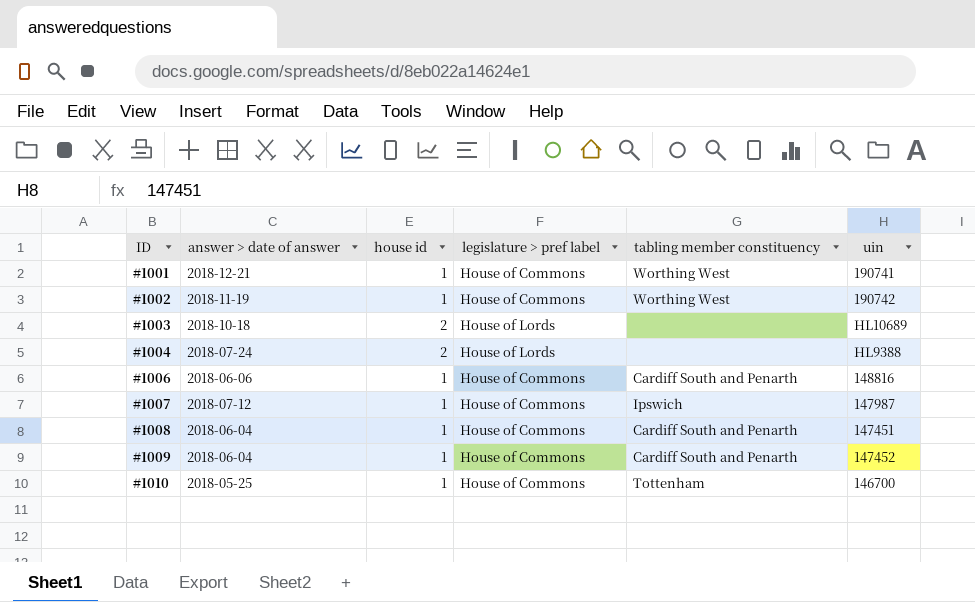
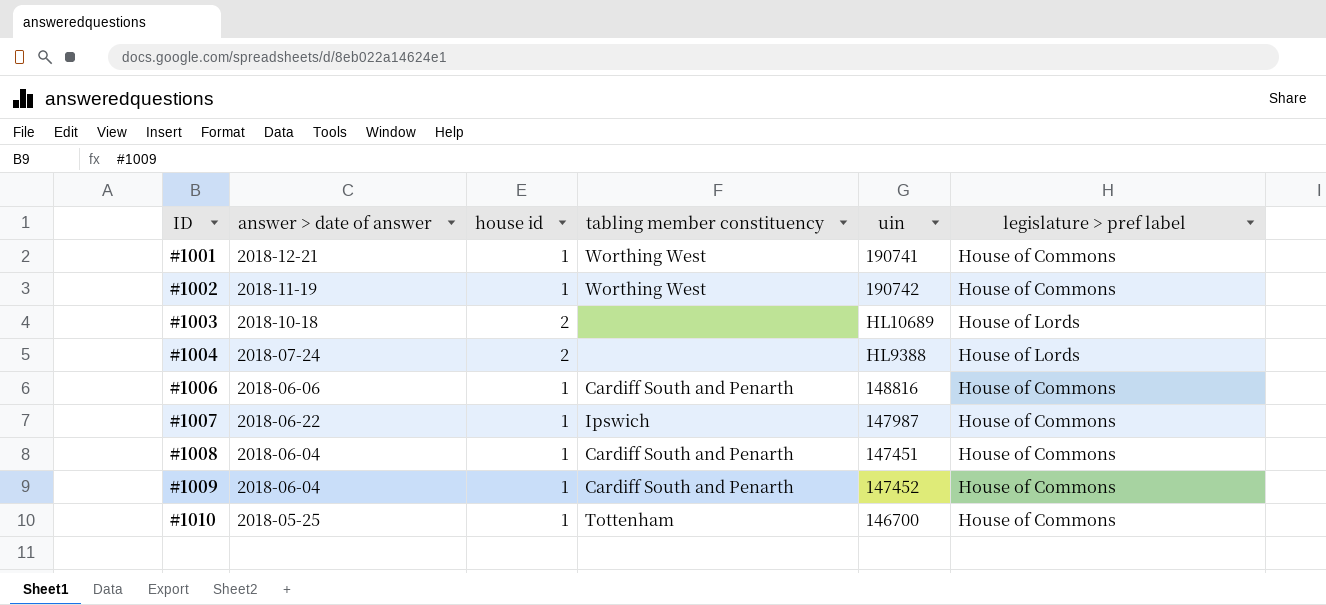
column legislature > pref label | position: 4 -> 6
#1007 | answer > date of answer: 2018-07-12 -> 2018-06-22

